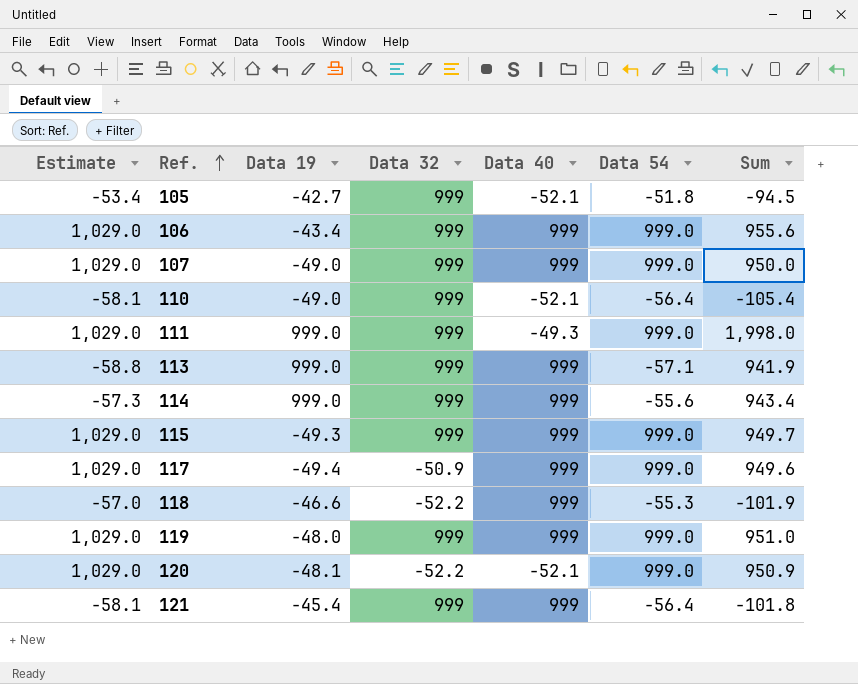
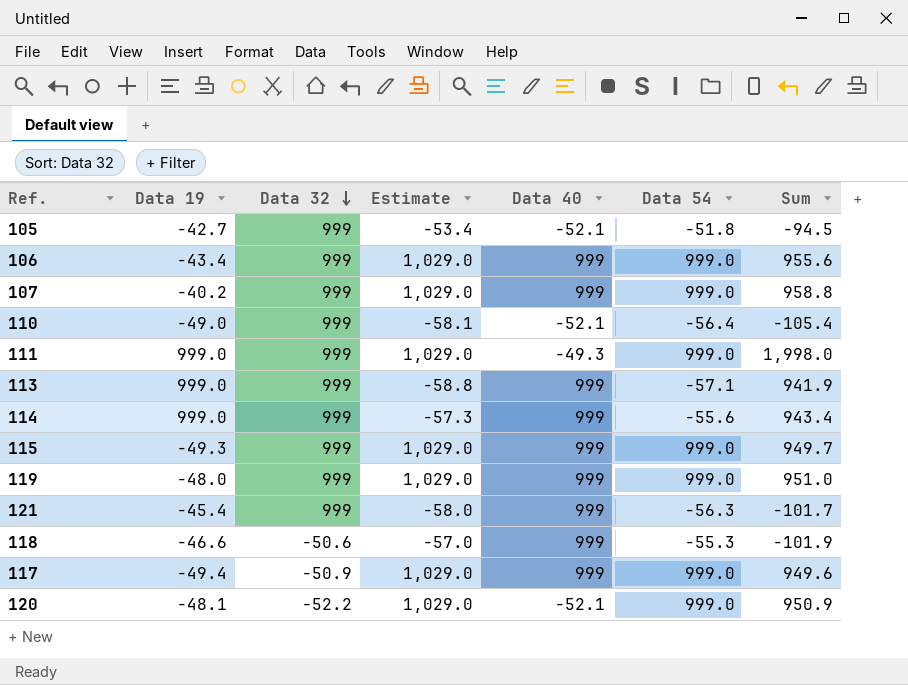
row order: Ref. ascending -> Data 32 descending
column Estimate | position: 1 -> 4
107 | Data 19: -49.0 -> -40.2
107 | Sum: 950.0 -> 958.8
121 | Estimate: -58.1 -> -58.0
121 | Data 54: -56.4 -> -56.3
121 | Sum: -101.8 -> -101.7
118 | Data 32: -52.2 -> -50.6

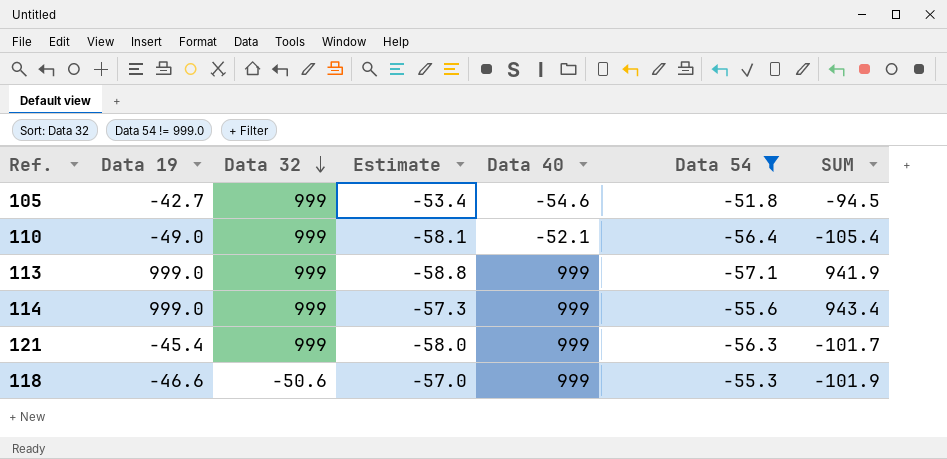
filter: none -> Data 54 != 999.0
column name: Sum -> SUM
105 | Data 40: -52.1 -> -54.6

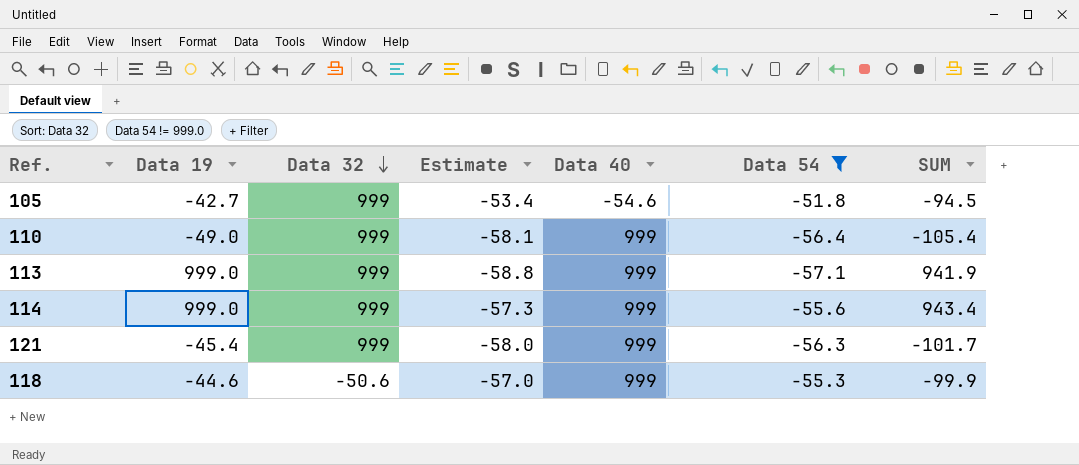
110 | Data 40: -52.1 -> 999
118 | Data 19: -46.6 -> -44.6
118 | SUM: -101.9 -> -99.9

